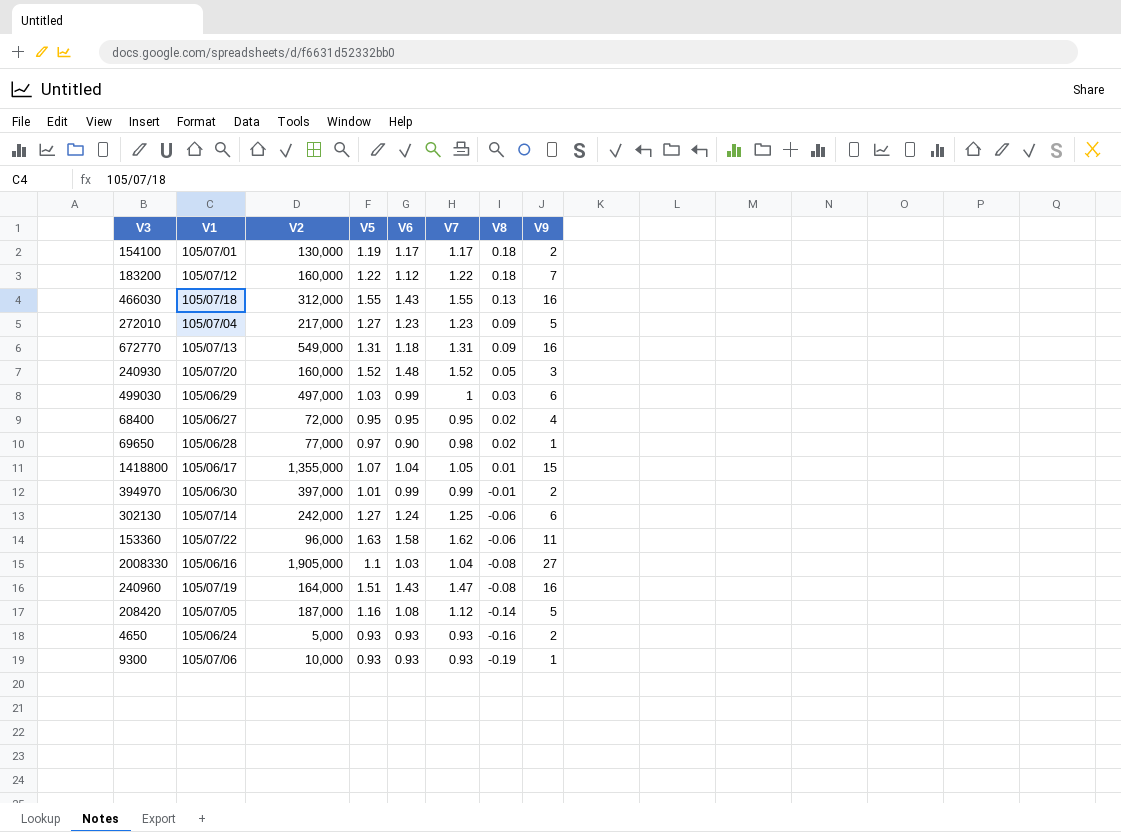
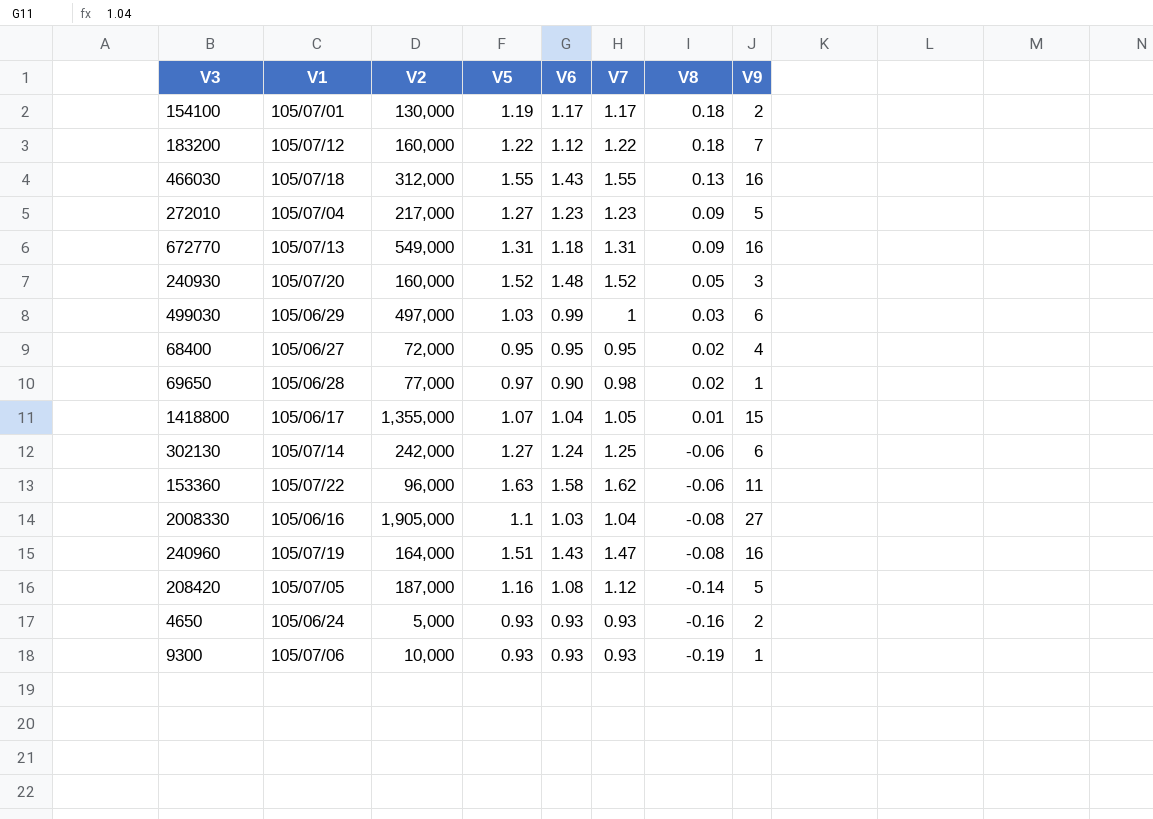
row 394970: 105/06/30 | 397,000 | 1.01 | 0.99 | 0.99 | -0.01 | 2 -> none

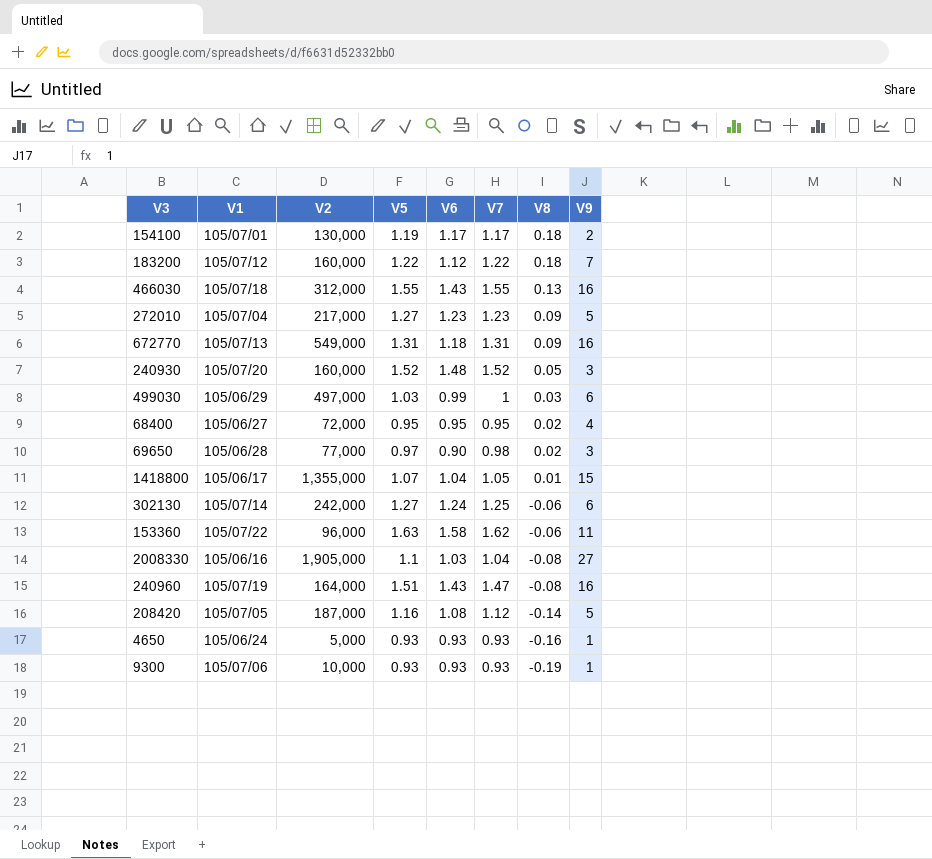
69650 | V9: 1 -> 3
4650 | V9: 2 -> 1

